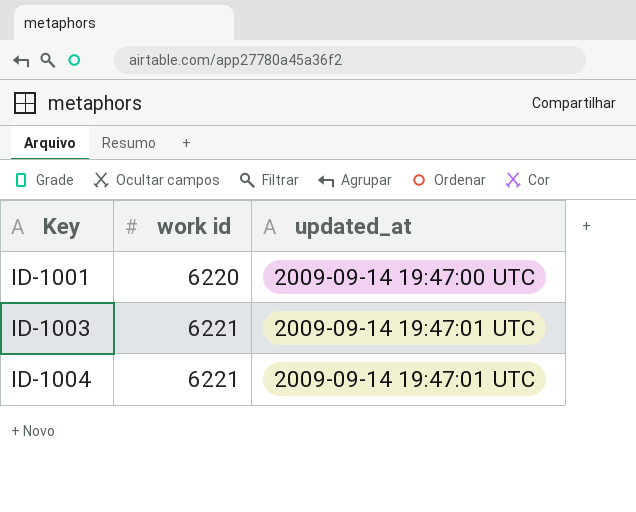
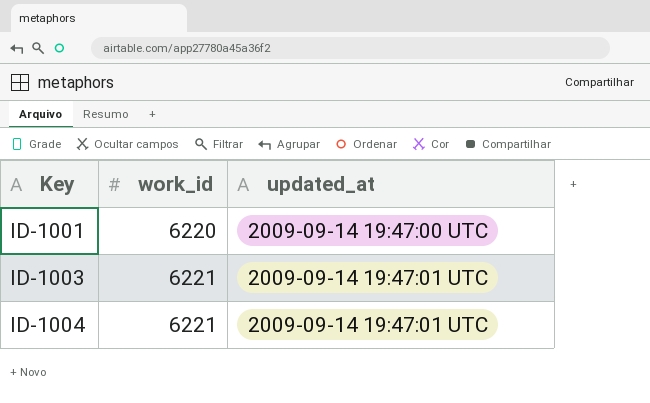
column name: work id -> work_id

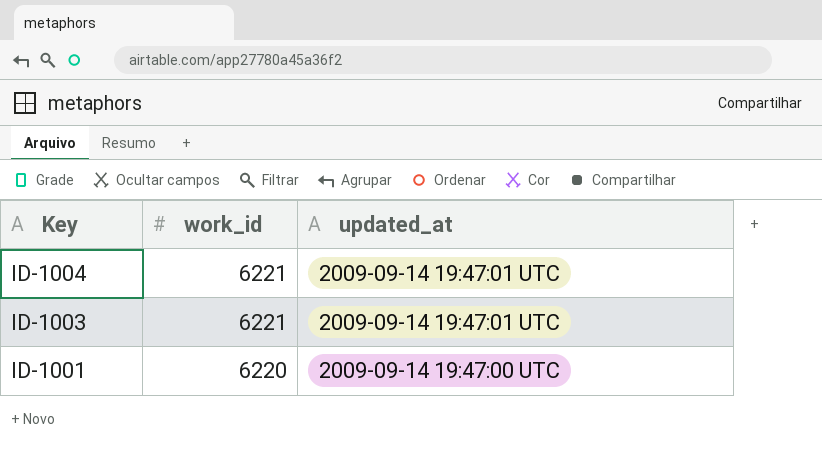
row order: Key ascending -> Key descending

